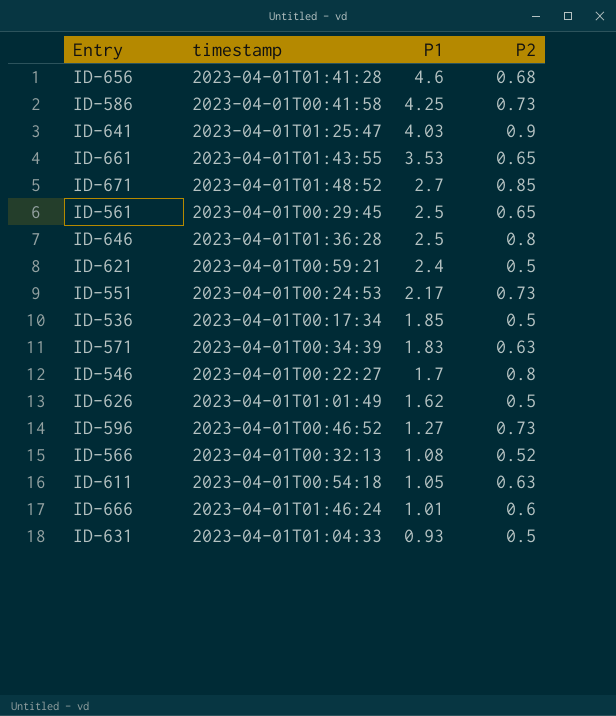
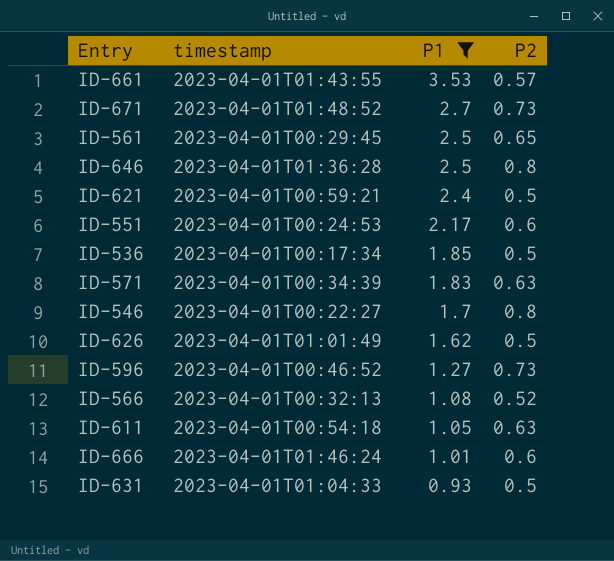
filter: none -> P1 <= 3.53
ID-661 | P2: 0.65 -> 0.57
ID-671 | P2: 0.85 -> 0.73
ID-551 | P2: 0.73 -> 0.6

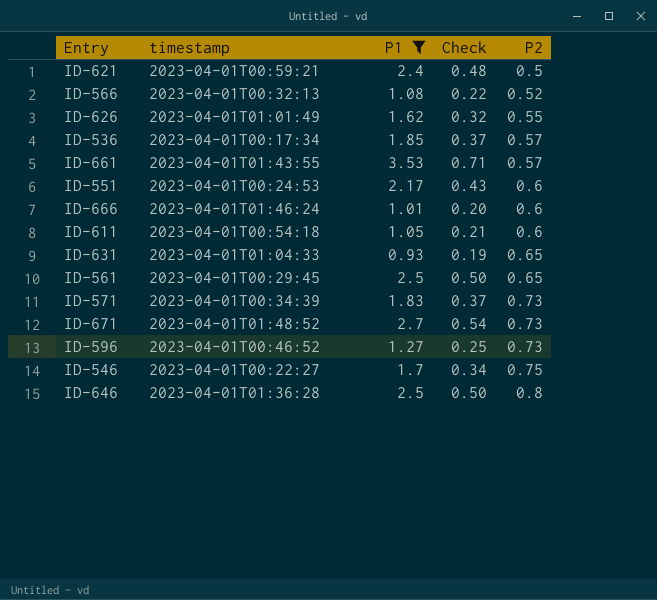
row order: P1 descending -> P2 ascending
column Check | formula: none -> [P1] * 0.2
ID-626 | P2: 0.5 -> 0.55
ID-536 | P2: 0.5 -> 0.57
ID-611 | P2: 0.63 -> 0.6
ID-631 | P2: 0.5 -> 0.65
ID-571 | P2: 0.63 -> 0.73
ID-546 | P2: 0.8 -> 0.75

